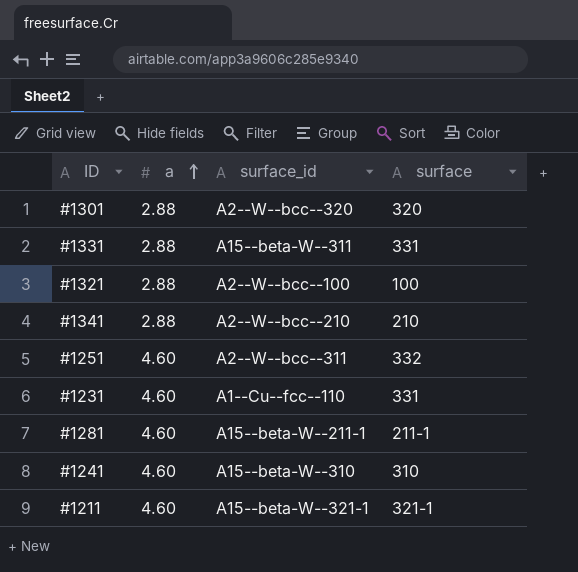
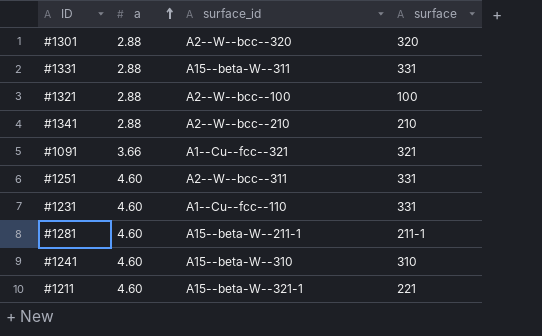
row #1091: none -> 3.66 | A1--Cu--fcc--321 | 321
#1251 | surface: 332 -> 331
#1211 | surface: 321-1 -> 221

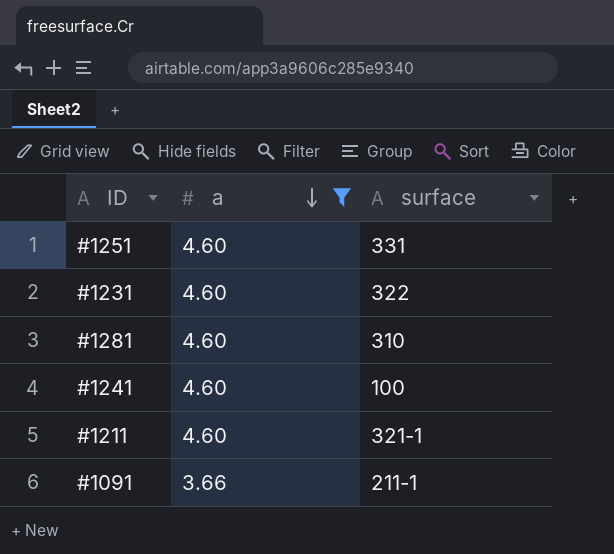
filter: none -> a != 2.88
row order: a ascending -> a descending
column surface_id | position: 3 -> none
#1231 | surface: 331 -> 322
#1281 | surface: 211-1 -> 310
#1241 | surface: 310 -> 100
#1211 | surface: 221 -> 321-1
#1091 | surface: 321 -> 211-1

